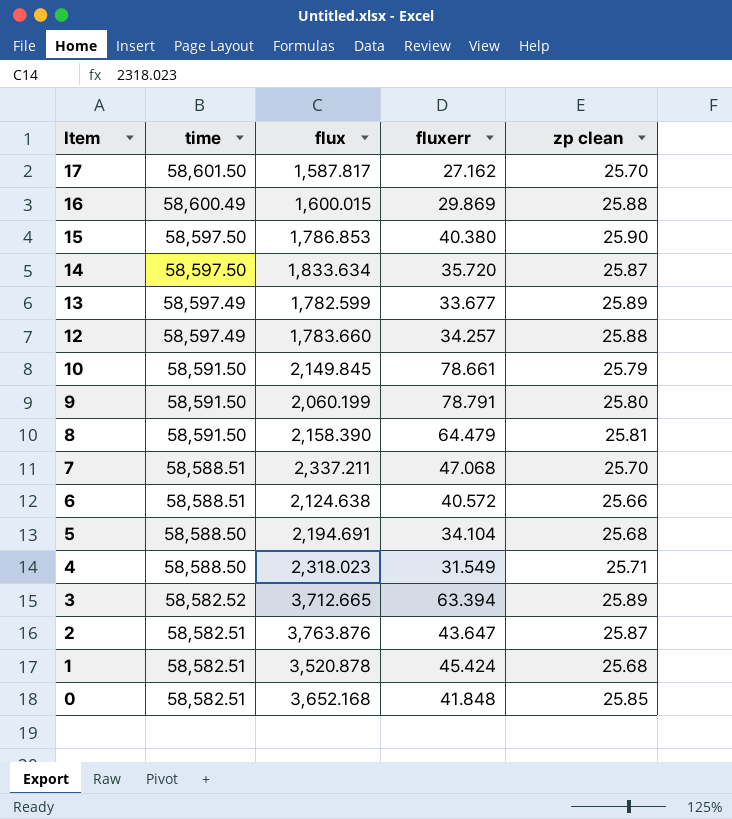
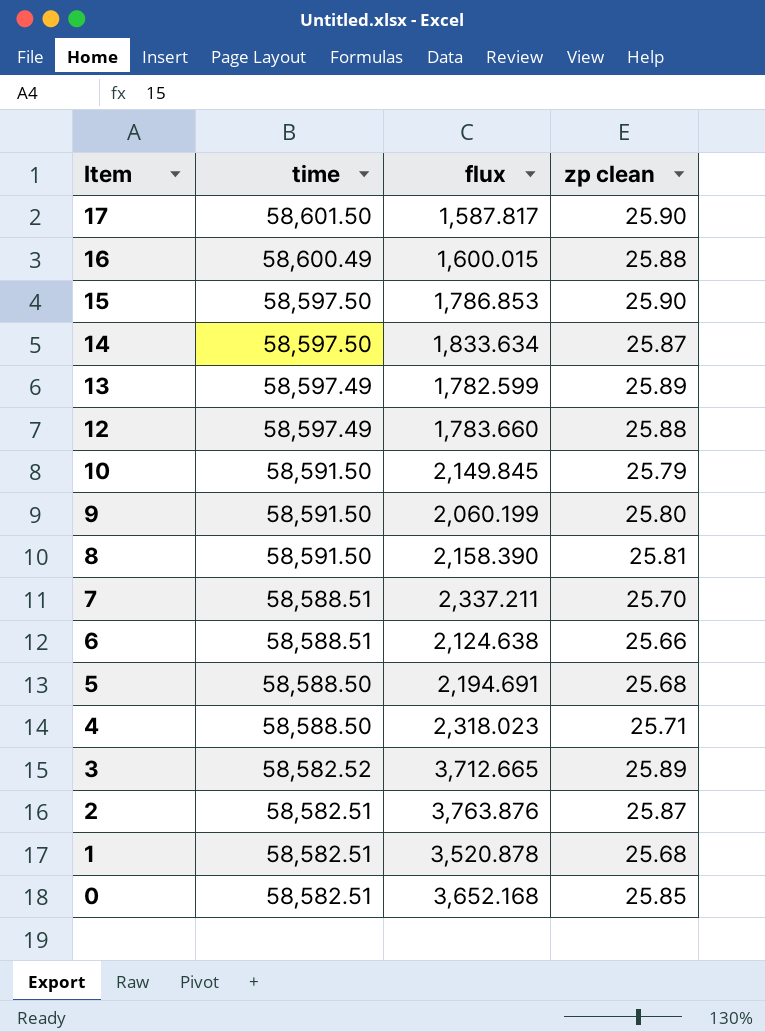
column fluxerr | position: 4 -> none
17 | zp clean: 25.70 -> 25.90

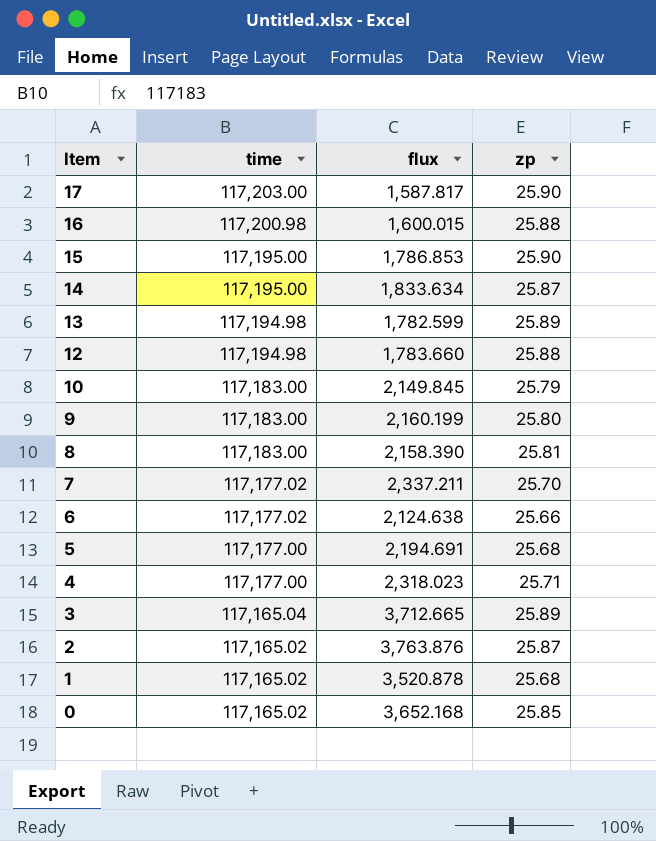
column name: zp clean -> zp
17 | time: 58,601.50 -> 117,203.00
16 | time: 58,600.49 -> 117,200.98
15 | time: 58,597.50 -> 117,195.00
14 | time: 58,597.50 -> 117,195.00
13 | time: 58,597.49 -> 117,194.98
12 | time: 58,597.49 -> 117,194.98
10 | time: 58,591.50 -> 117,183.00
9 | time: 58,591.50 -> 117,183.00
9 | flux: 2,060.199 -> 2,160.199
8 | time: 58,591.50 -> 117,183.00
7 | time: 58,588.51 -> 117,177.02
6 | time: 58,588.51 -> 117,177.02
5 | time: 58,588.50 -> 117,177.00
4 | time: 58,588.50 -> 117,177.00
3 | time: 58,582.52 -> 117,165.04
2 | time: 58,582.51 -> 117,165.02
1 | time: 58,582.51 -> 117,165.02
0 | time: 58,582.51 -> 117,165.02

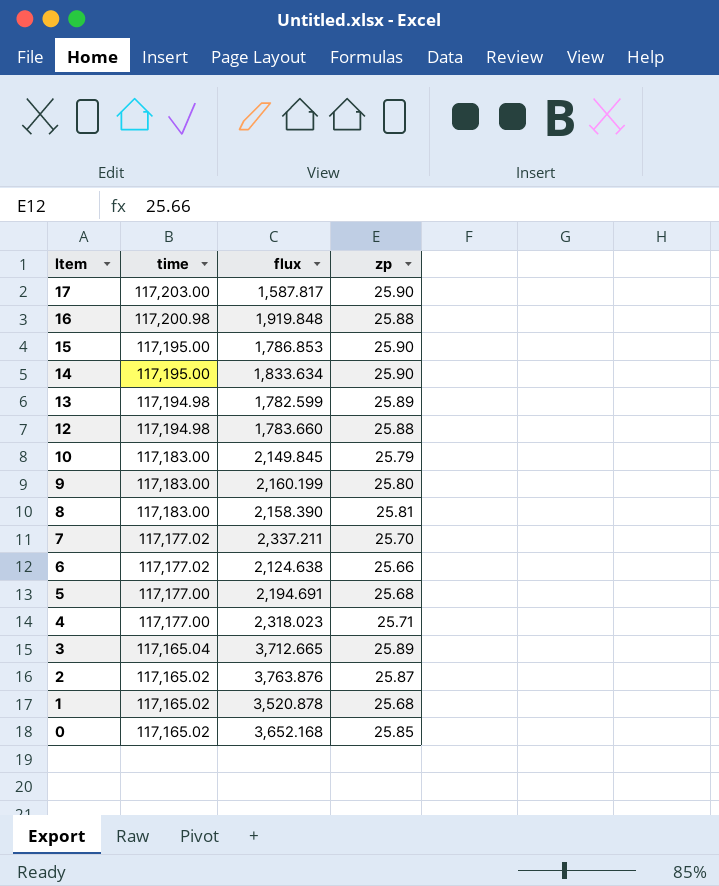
16 | flux: 1,600.015 -> 1,919.848
14 | zp: 25.87 -> 25.90

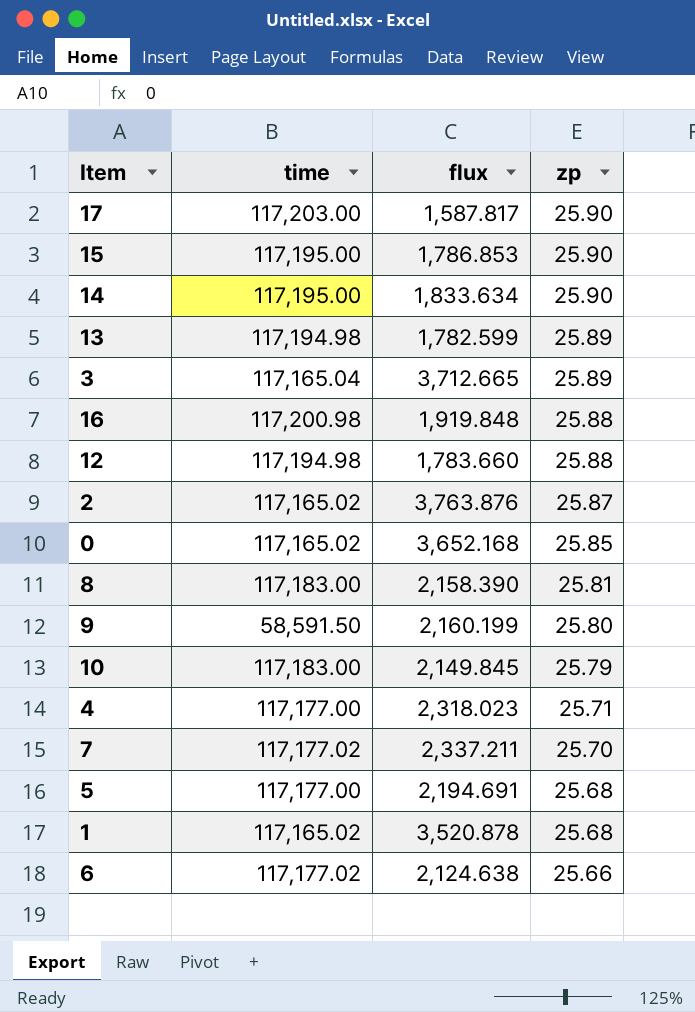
row order: Item descending -> zp descending
9 | time: 117,183.00 -> 58,591.50

